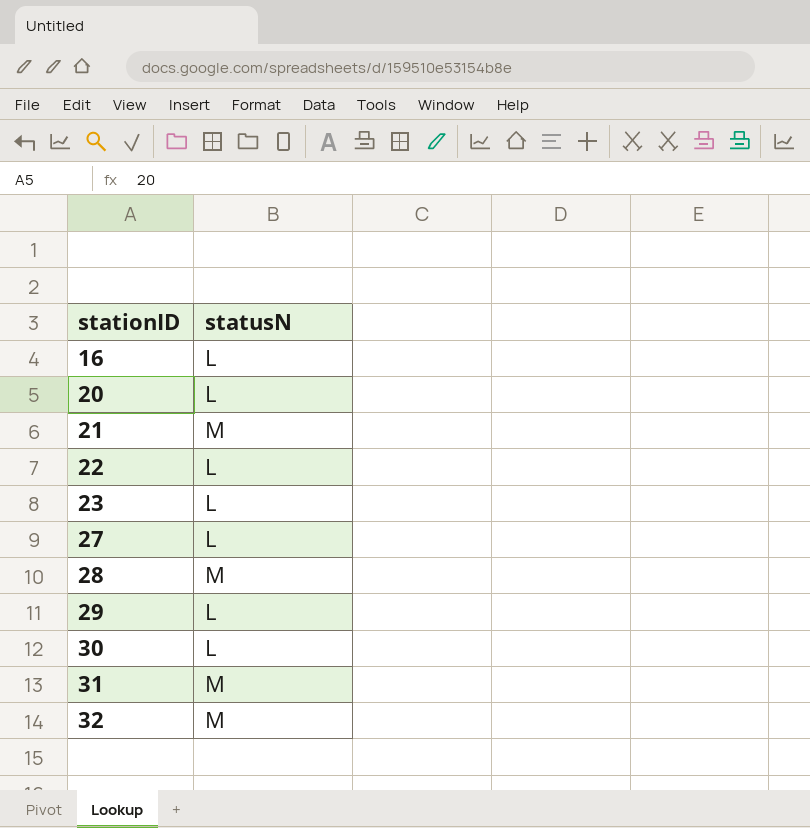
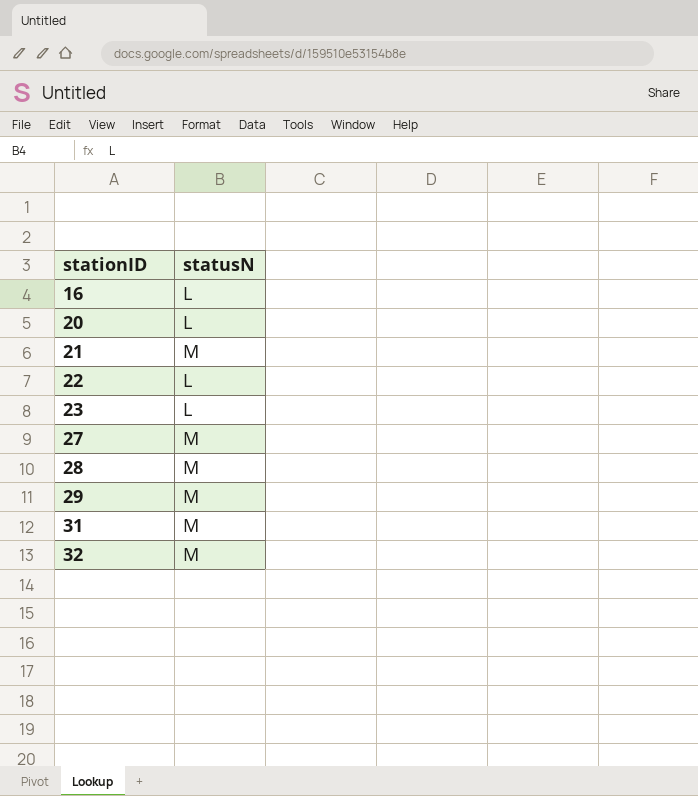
row 30: L -> none
27 | statusN: L -> M
29 | statusN: L -> M

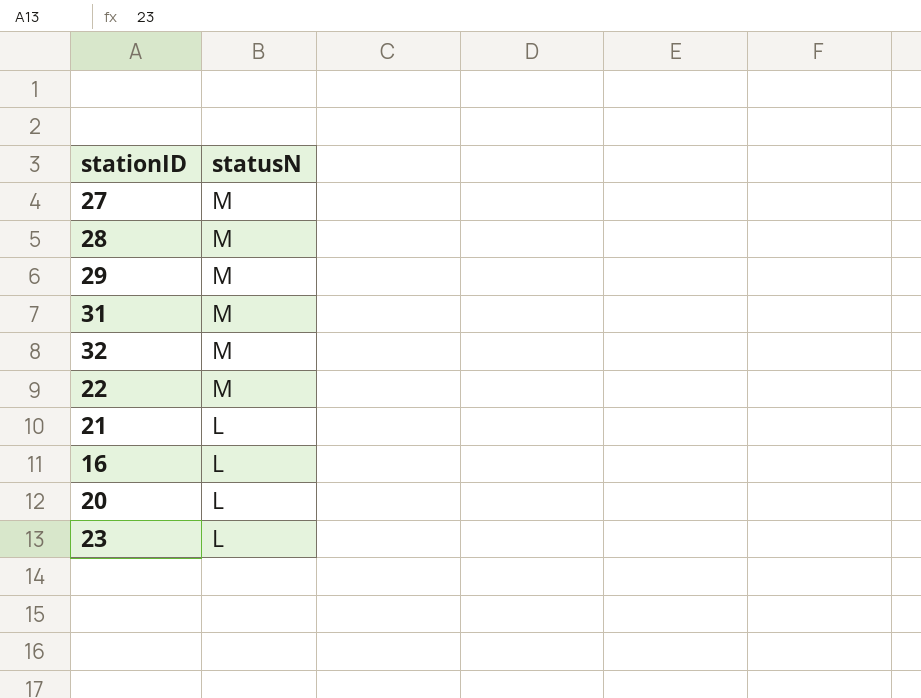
row order: stationID ascending -> statusN descending
22 | statusN: L -> M
21 | statusN: M -> L

